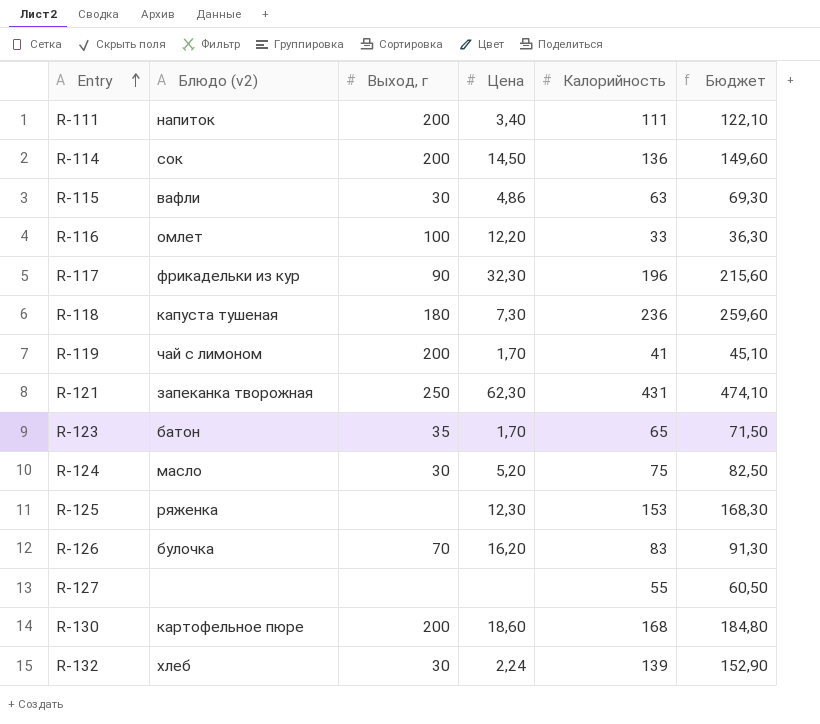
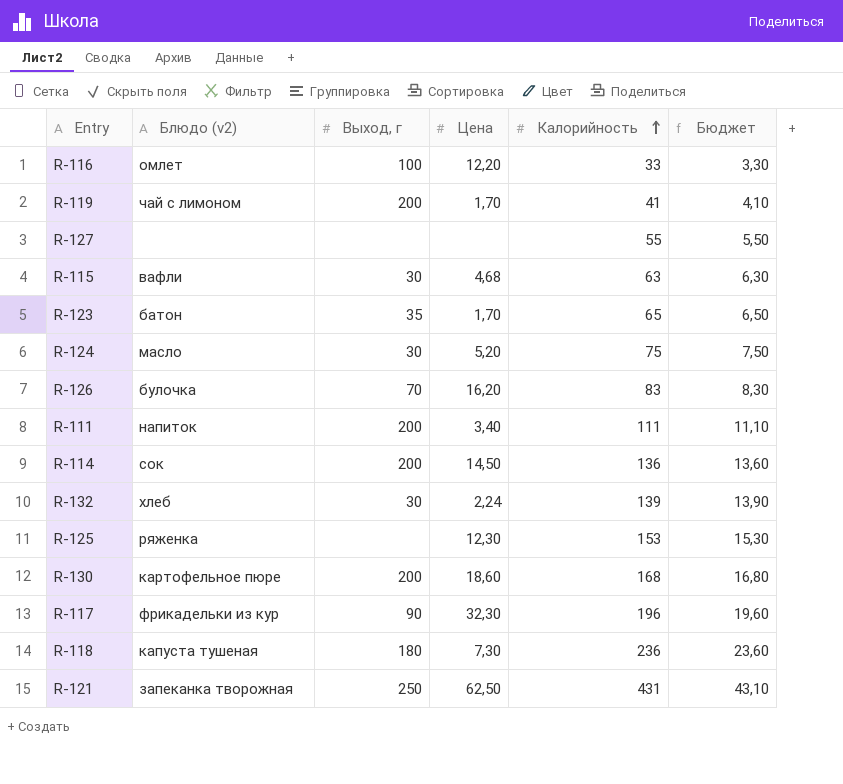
row order: Entry ascending -> Калорийность ascending
column Бюджет | formula: [Калорийность] * 1,1 -> [Калорийность] * 0,1
R-115 | Цена: 4,86 -> 4,68
R-121 | Цена: 62,30 -> 62,50

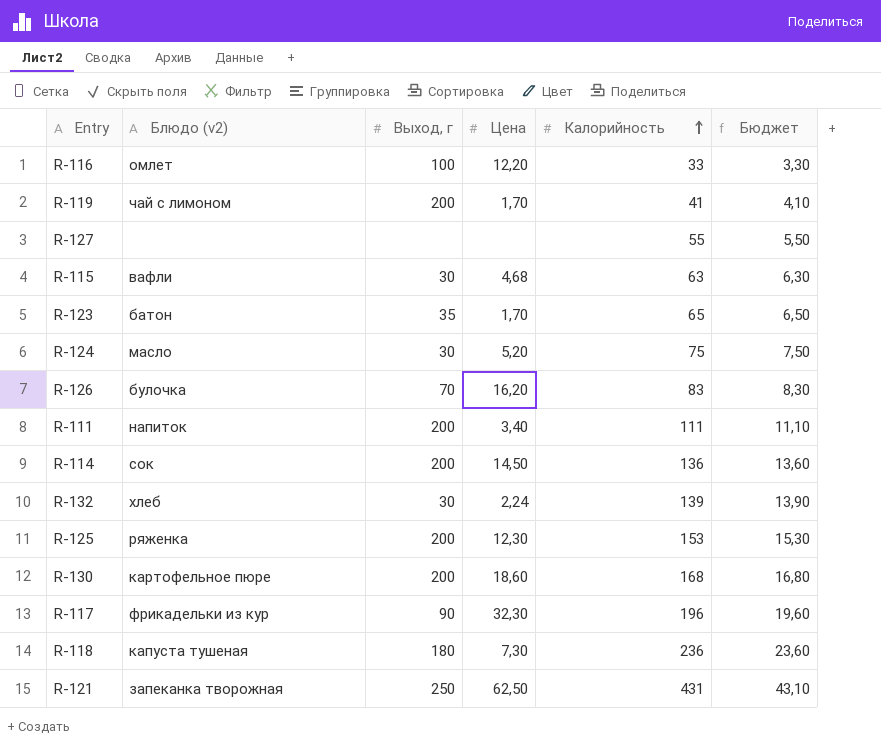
R-125 | Выход, г: none -> 200

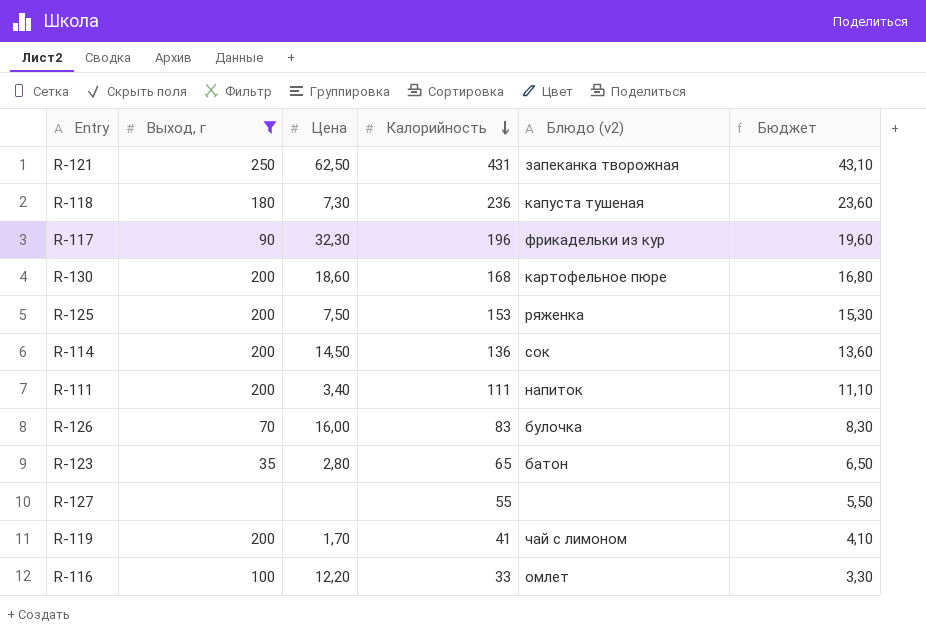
filter: none -> Выход, г != 30
row order: Калорийность ascending -> Калорийность descending
column Блюдо (v2) | position: 2 -> 5
R-125 | Цена: 12,30 -> 7,50
R-126 | Цена: 16,20 -> 16,00
R-123 | Цена: 1,70 -> 2,80

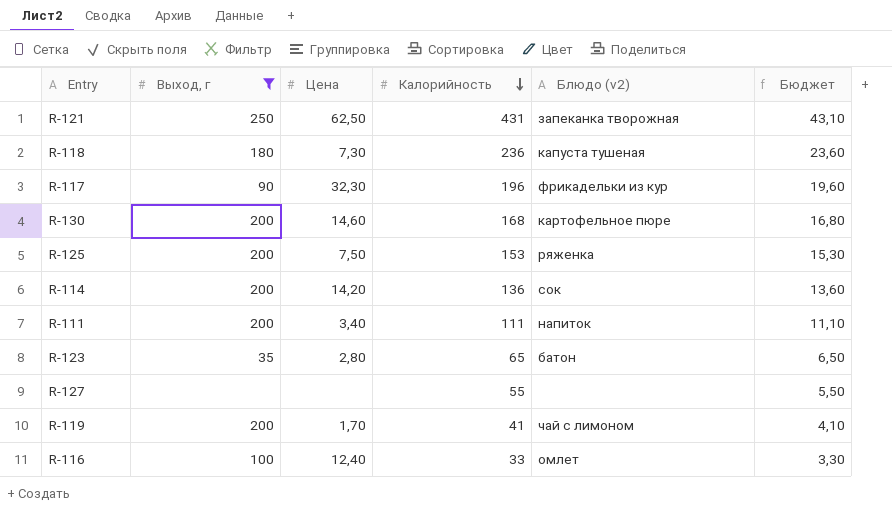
row R-126: 70 | 16,00 | 83 | булочка | 8,30 -> none
R-130 | Цена: 18,60 -> 14,60
R-114 | Цена: 14,50 -> 14,20
R-116 | Цена: 12,20 -> 12,40

